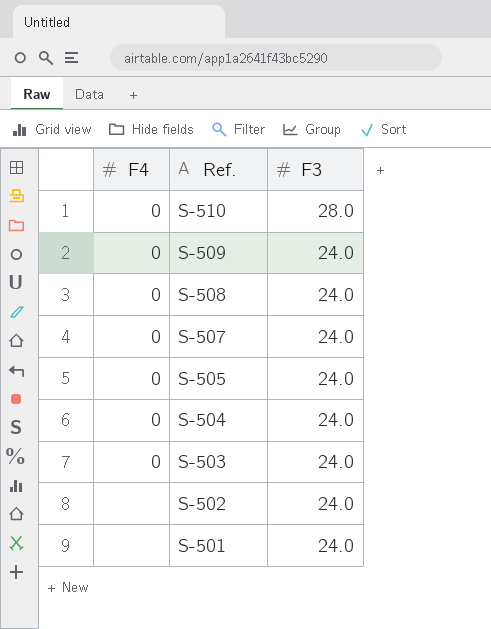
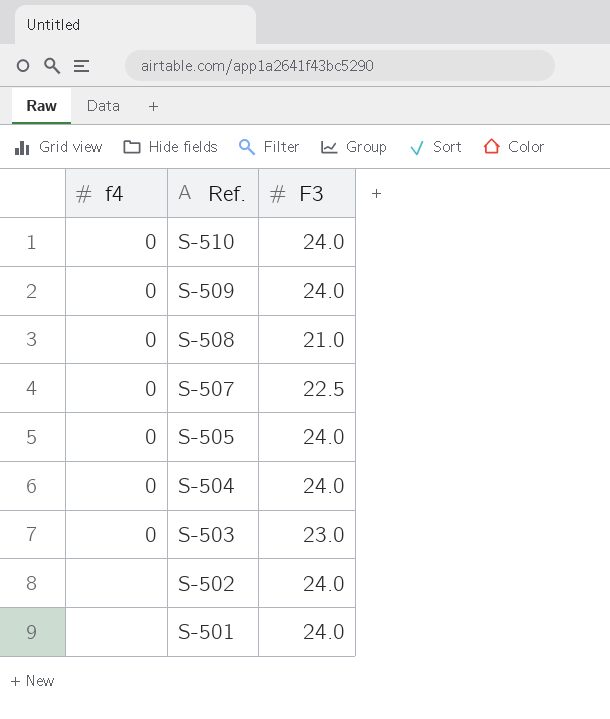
column name: F4 -> f4
S-510 | F3: 28.0 -> 24.0
S-508 | F3: 24.0 -> 21.0
S-507 | F3: 24.0 -> 22.5
S-503 | F3: 24.0 -> 23.0

